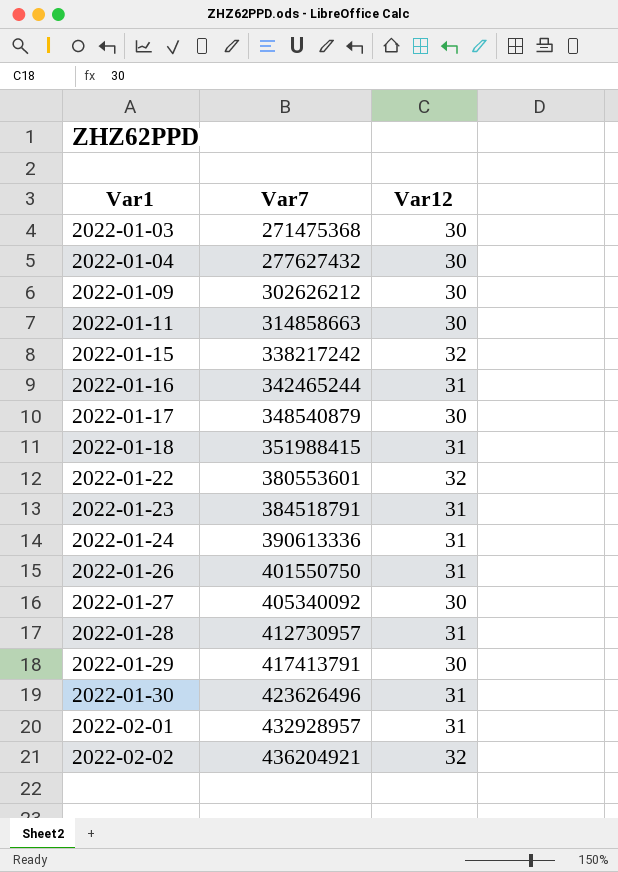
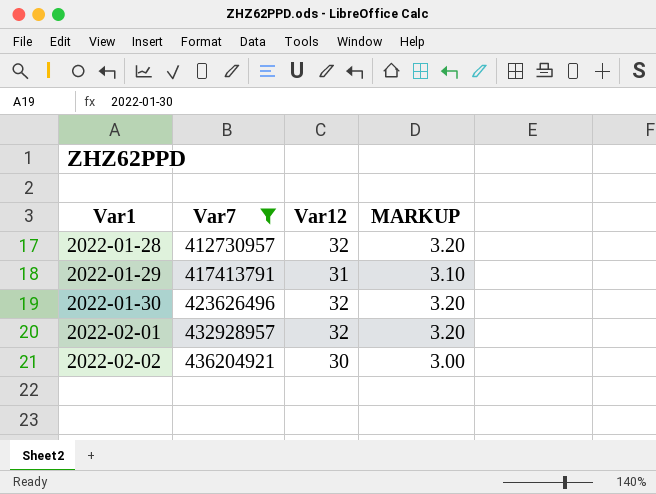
filter: none -> Var7 >= 412730957
column MARKUP | formula: none -> [Var12] * 0.1
2022-01-28 | Var12: 31 -> 32
2022-01-29 | Var12: 30 -> 31
2022-01-30 | Var12: 31 -> 32
2022-02-01 | Var12: 31 -> 32
2022-02-02 | Var12: 32 -> 30

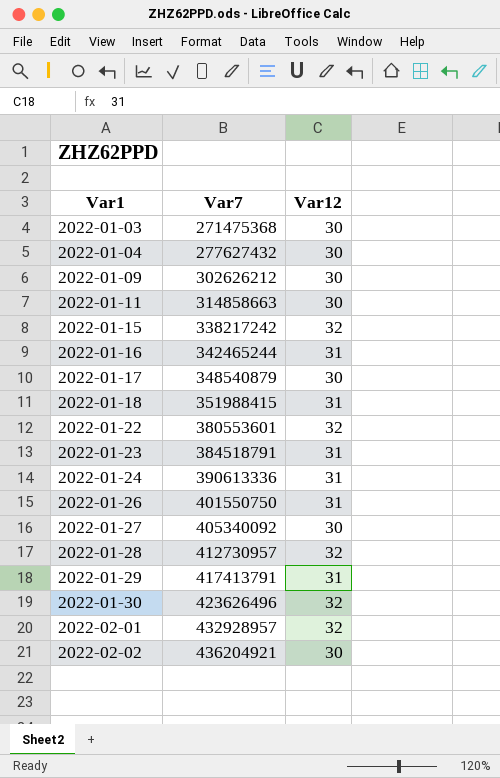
filter: Var7 >= 412730957 -> none
column MARKUP | formula: [Var12] * 0.1 -> none

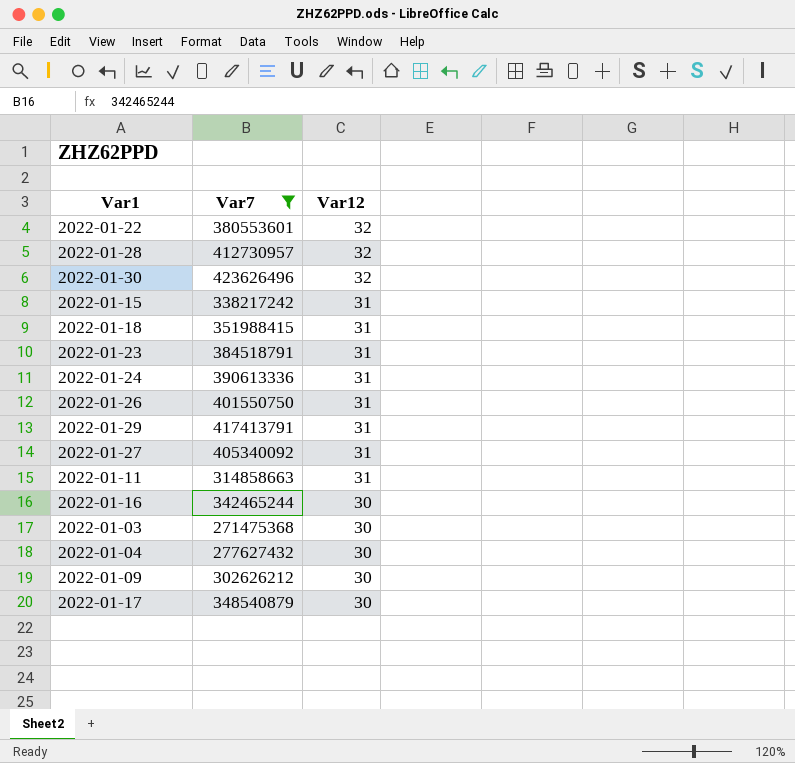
filter: none -> Var7 <= 423626496
row order: Var1 ascending -> Var12 descending
2022-01-15 | Var12: 32 -> 31
2022-01-27 | Var12: 30 -> 31
2022-01-11 | Var12: 30 -> 31
2022-01-16 | Var12: 31 -> 30

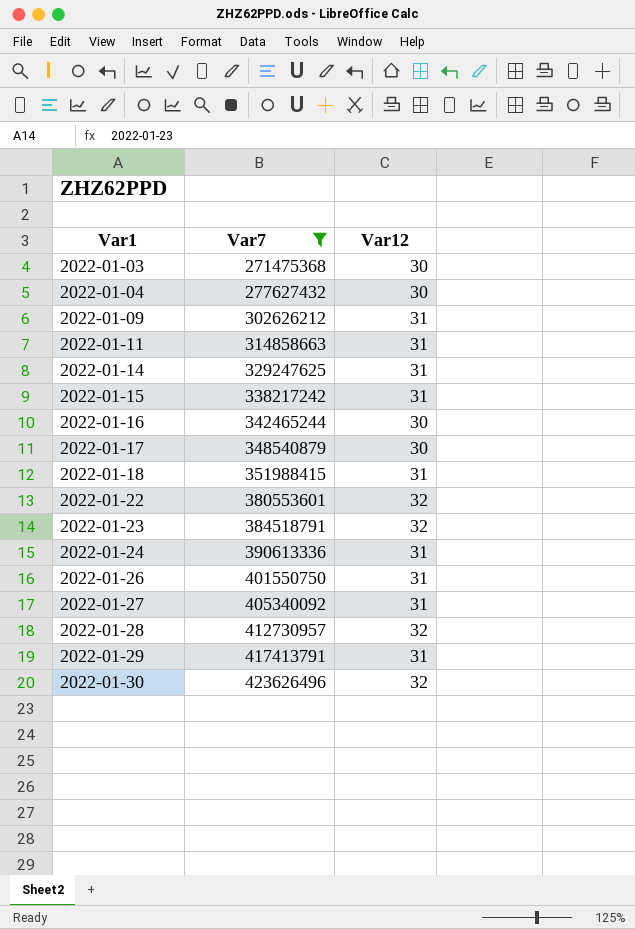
row order: Var12 descending -> Var1 ascending
2022-01-09 | Var12: 30 -> 31
row 2022-01-14: none -> 329247625 | 31
2022-01-23 | Var12: 31 -> 32

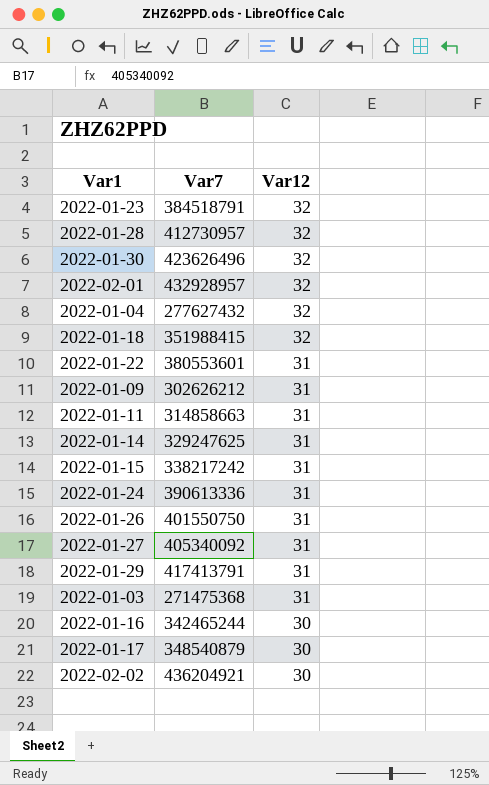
filter: Var7 <= 423626496 -> none
row order: Var1 ascending -> Var12 descending
2022-01-04 | Var12: 30 -> 32
2022-01-18 | Var12: 31 -> 32
2022-01-22 | Var12: 32 -> 31
2022-01-03 | Var12: 30 -> 31

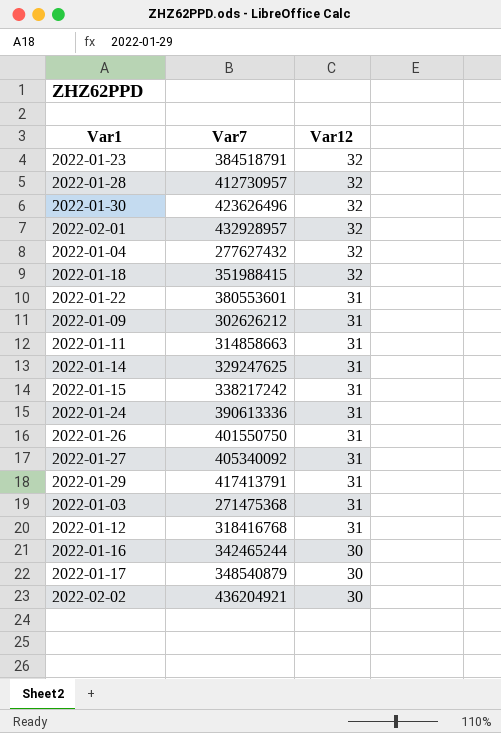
row 2022-01-12: none -> 318416768 | 31

